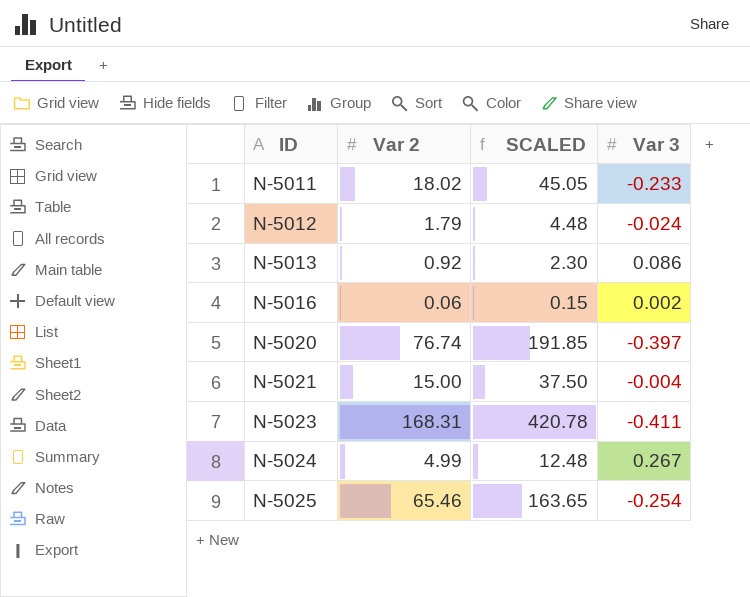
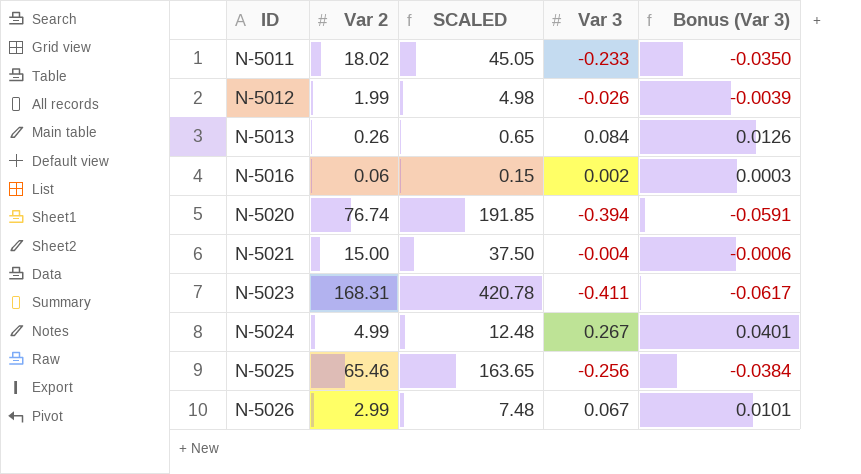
column Bonus (Var 3) | formula: none -> [Var 3] * 0.15
N-5012 | Var 2: 1.79 -> 1.99
N-5012 | SCALED: 4.48 -> 4.98
N-5012 | Var 3: -0.024 -> -0.026
N-5013 | Var 2: 0.92 -> 0.26
N-5013 | SCALED: 2.30 -> 0.65
N-5013 | Var 3: 0.086 -> 0.084
N-5020 | Var 3: -0.397 -> -0.394
N-5025 | Var 3: -0.254 -> -0.256
row N-5026: none -> 2.99 | 7.48 | 0.067 | 0.0101

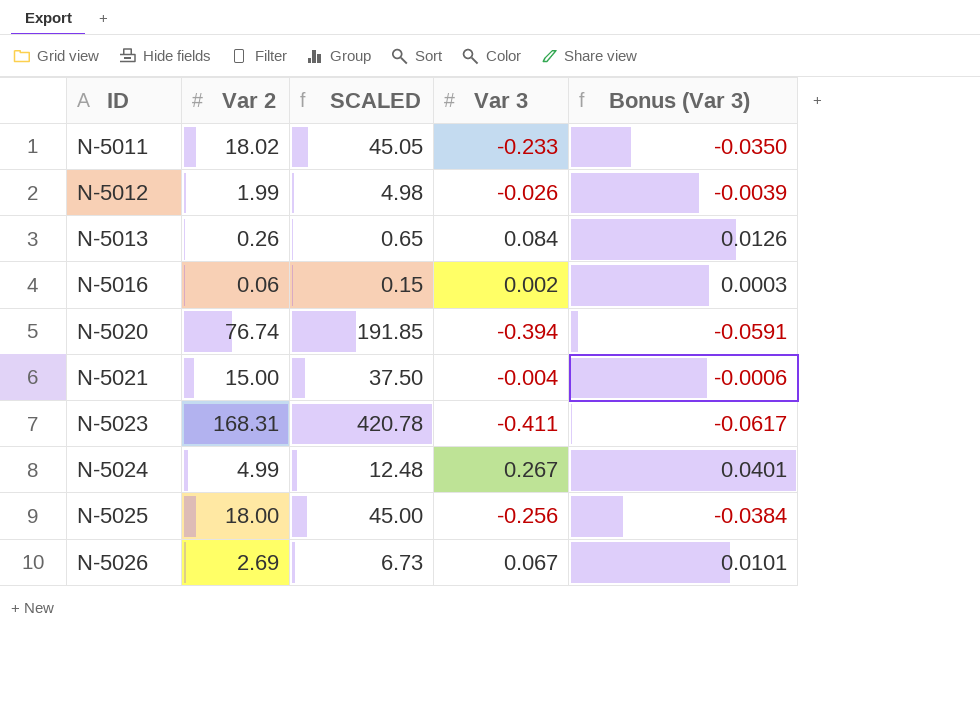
N-5025 | Var 2: 65.46 -> 18.00
N-5025 | SCALED: 163.65 -> 45.00
N-5026 | Var 2: 2.99 -> 2.69
N-5026 | SCALED: 7.48 -> 6.73

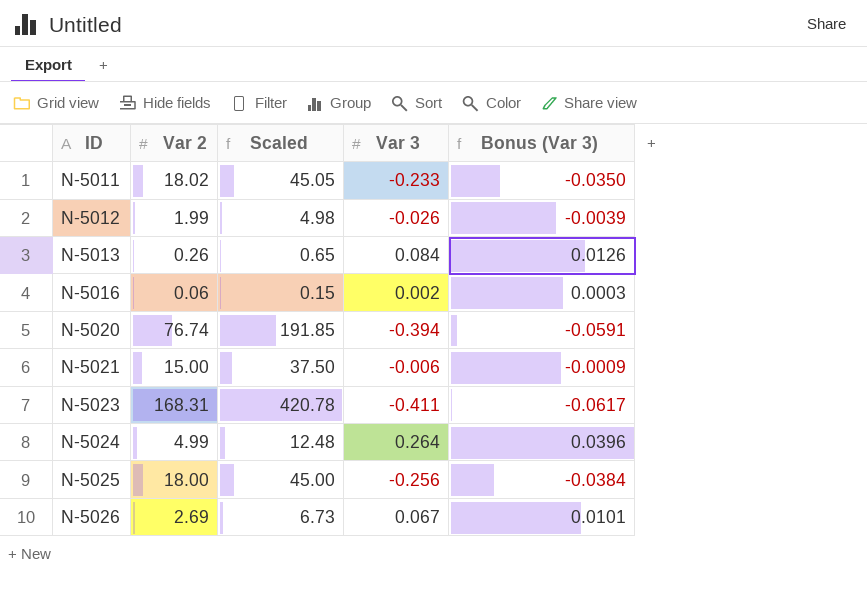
column name: SCALED -> Scaled
N-5021 | Var 3: -0.004 -> -0.006
N-5021 | Bonus (Var 3): -0.0006 -> -0.0009
N-5024 | Var 3: 0.267 -> 0.264
N-5024 | Bonus (Var 3): 0.0401 -> 0.0396

